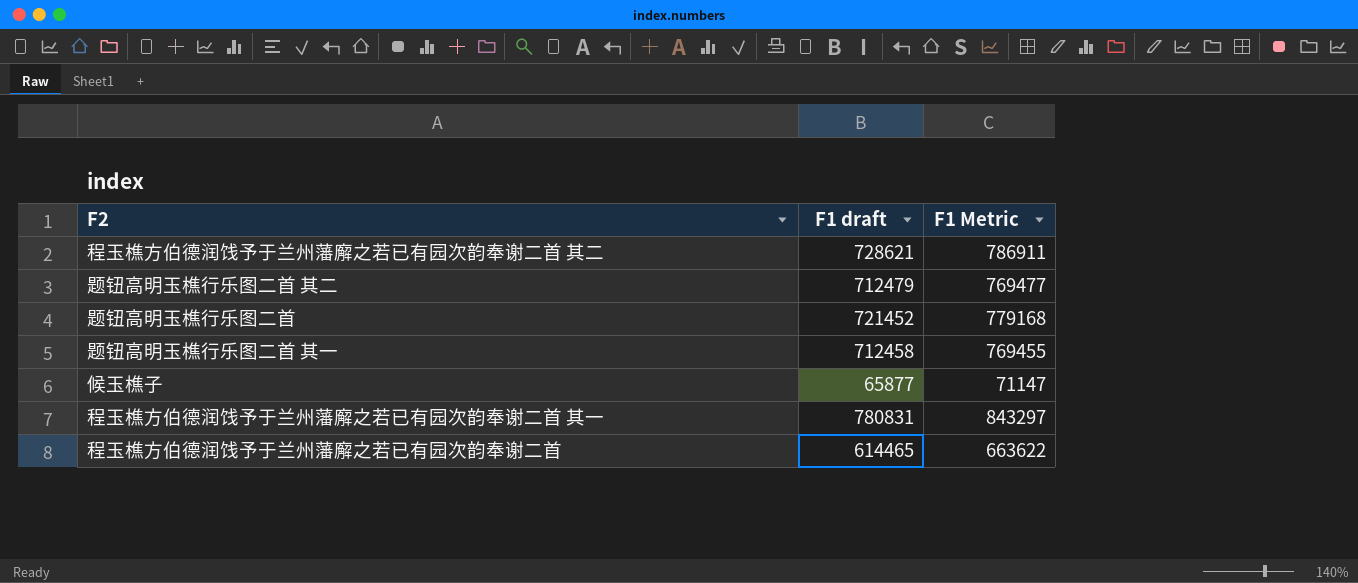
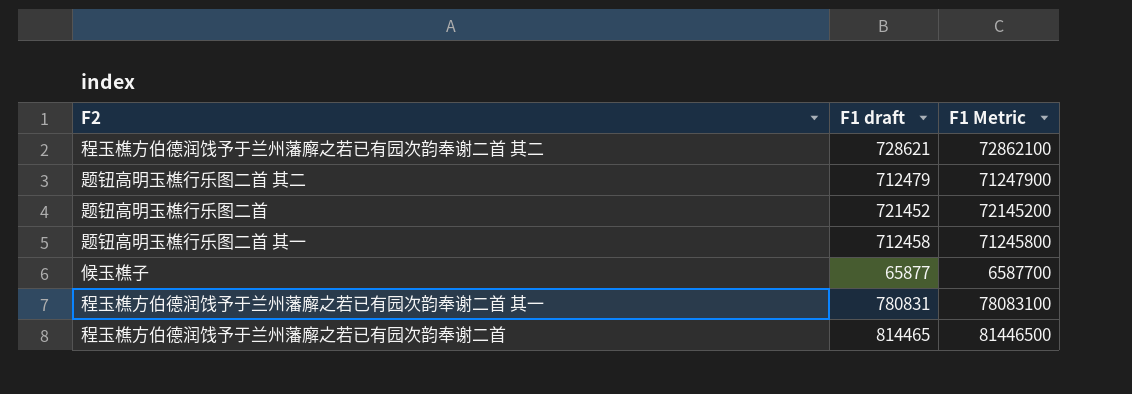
column F1 Metric | formula: [F1 draft] * 1.08 -> [F1 draft] * 100
程玉樵方伯德润饯予于兰州藩廨之若已有园次韵奉谢二首 | F1 draft: 614465 -> 814465

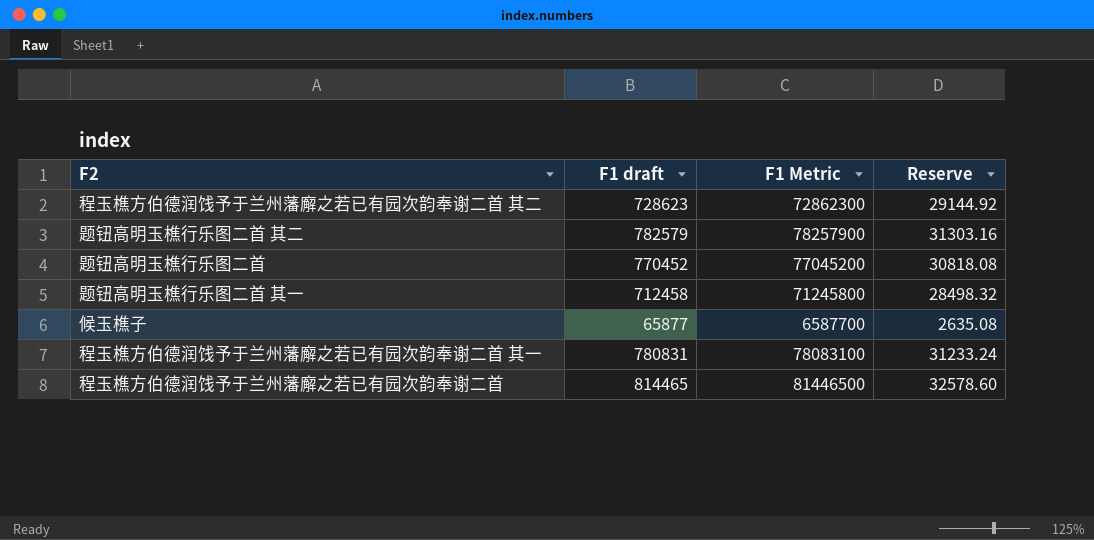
column Reserve | formula: none -> [F1 draft] * 0.04
程玉樵方伯德润饯予于兰州藩廨之若已有园次韵奉谢二首 其二 | F1 draft: 728621 -> 728623
程玉樵方伯德润饯予于兰州藩廨之若已有园次韵奉谢二首 其二 | F1 Metric: 72862100 -> 72862300
题钮高明玉樵行乐图二首 其二 | F1 draft: 712479 -> 782579
题钮高明玉樵行乐图二首 其二 | F1 Metric: 71247900 -> 78257900
题钮高明玉樵行乐图二首 | F1 draft: 721452 -> 770452
题钮高明玉樵行乐图二首 | F1 Metric: 72145200 -> 77045200

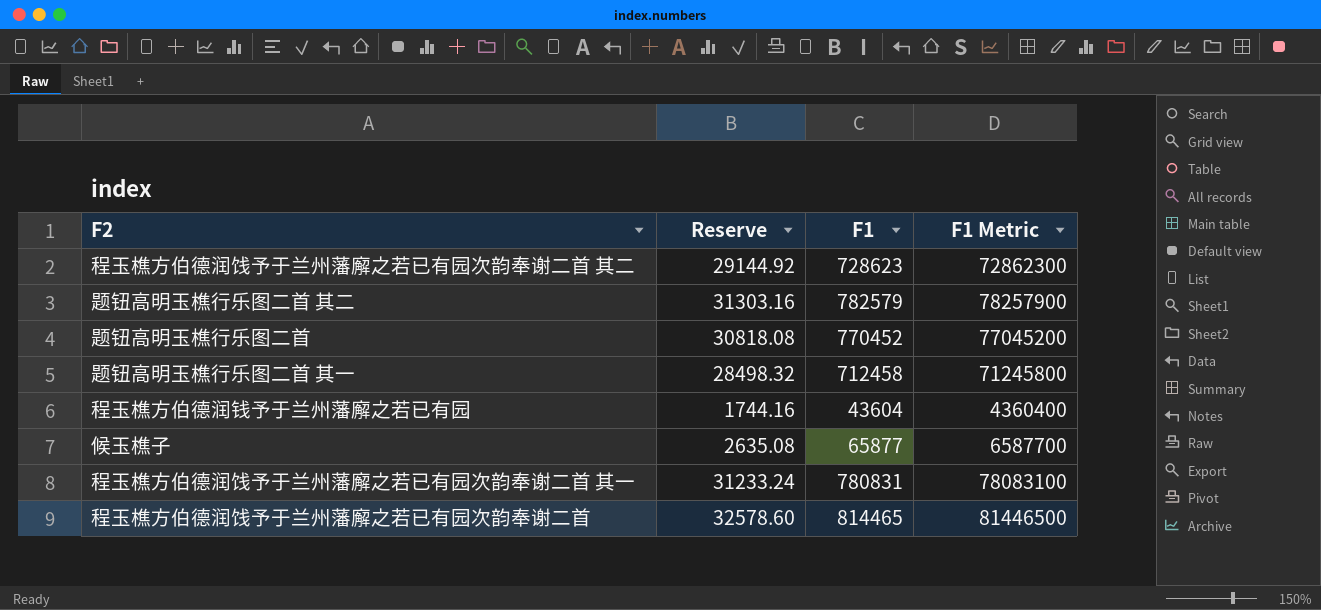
column Reserve | position: 4 -> 2
column name: F1 draft -> F1
row 程玉樵方伯德润钱予于兰州藩廨之若已有园: none -> 1744.16 | 43604 | 4360400

